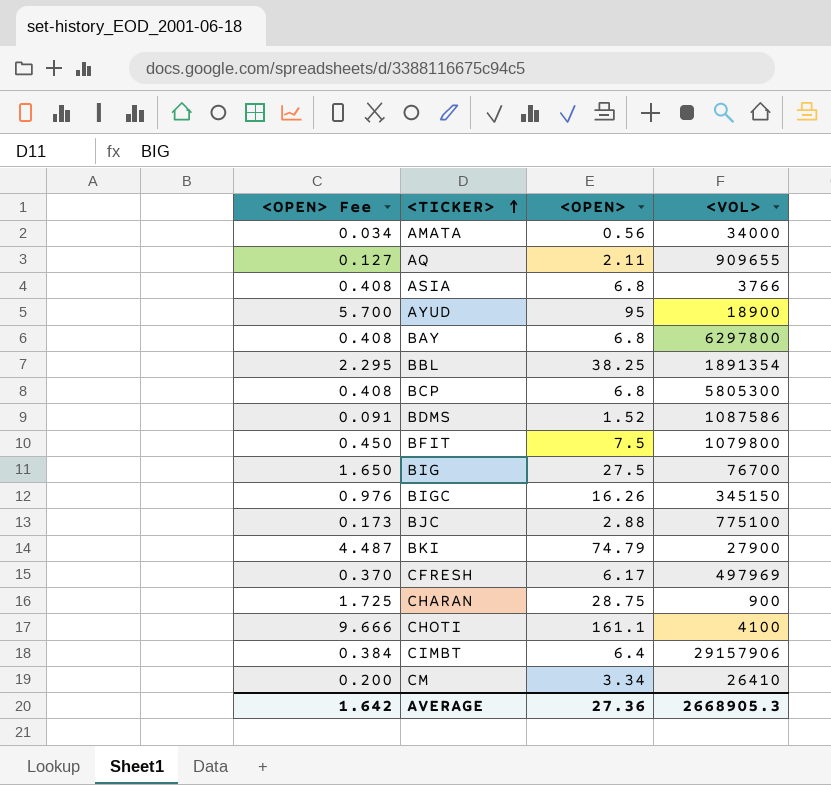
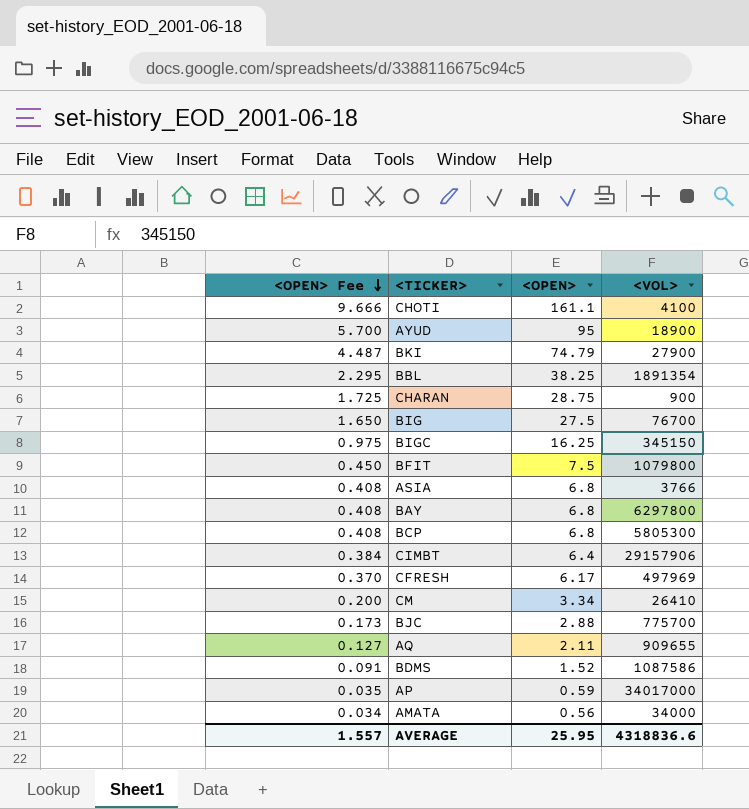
row order: <TICKER> ascending -> <OPEN> Fee descending
BIGC | <OPEN> Fee: 0.976 -> 0.975
BIGC | <OPEN>: 16.26 -> 16.25
BJC | <VOL>: 775100 -> 775700
row AP: none -> 0.035 | 0.59 | 34017000
AVERAGE | <OPEN> Fee: 1.642 -> 1.557
AVERAGE | <OPEN>: 27.36 -> 25.95
AVERAGE | <VOL>: 2668905.3 -> 4318836.6

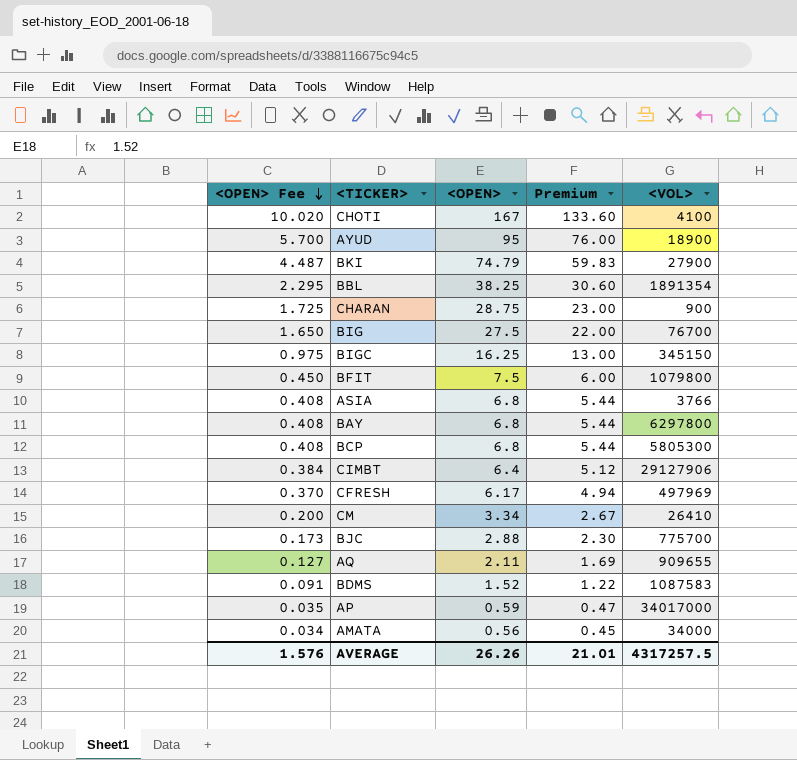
column Premium | formula: none -> [<OPEN>] * 0.8
CHOTI | <OPEN> Fee: 9.666 -> 10.020
CHOTI | <OPEN>: 161.1 -> 167
CIMBT | <VOL>: 29157906 -> 29127906
BDMS | <VOL>: 1087586 -> 1087583
AVERAGE | <OPEN> Fee: 1.557 -> 1.576
AVERAGE | <OPEN>: 25.95 -> 26.26
AVERAGE | <VOL>: 4318836.6 -> 4317257.5

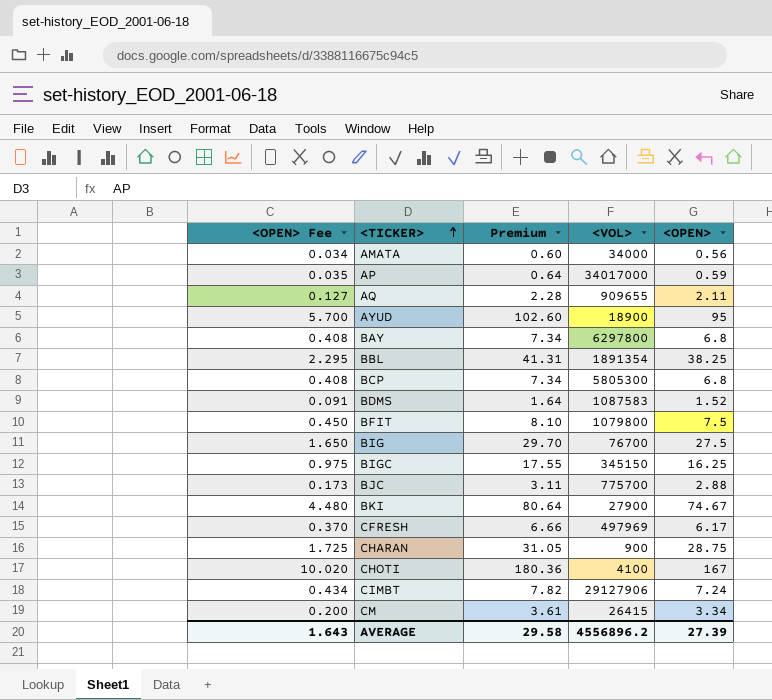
row order: <OPEN> Fee descending -> <TICKER> ascending
column Premium | formula: [<OPEN>] * 0.8 -> [<OPEN>] * 1.08
column <OPEN> | position: 3 -> 5
row ASIA: 0.408 | 6.8 | 5.44 | 3766 -> none
BKI | <OPEN> Fee: 4.487 -> 4.480
BKI | <OPEN>: 74.79 -> 74.67
CIMBT | <OPEN> Fee: 0.384 -> 0.434
CIMBT | <OPEN>: 6.4 -> 7.24
CM | <VOL>: 26410 -> 26415
AVERAGE | <OPEN> Fee: 1.576 -> 1.643
AVERAGE | Premium: 21.01 -> 29.58
AVERAGE | <VOL>: 4317257.5 -> 4556896.2
AVERAGE | <OPEN>: 26.26 -> 27.39

